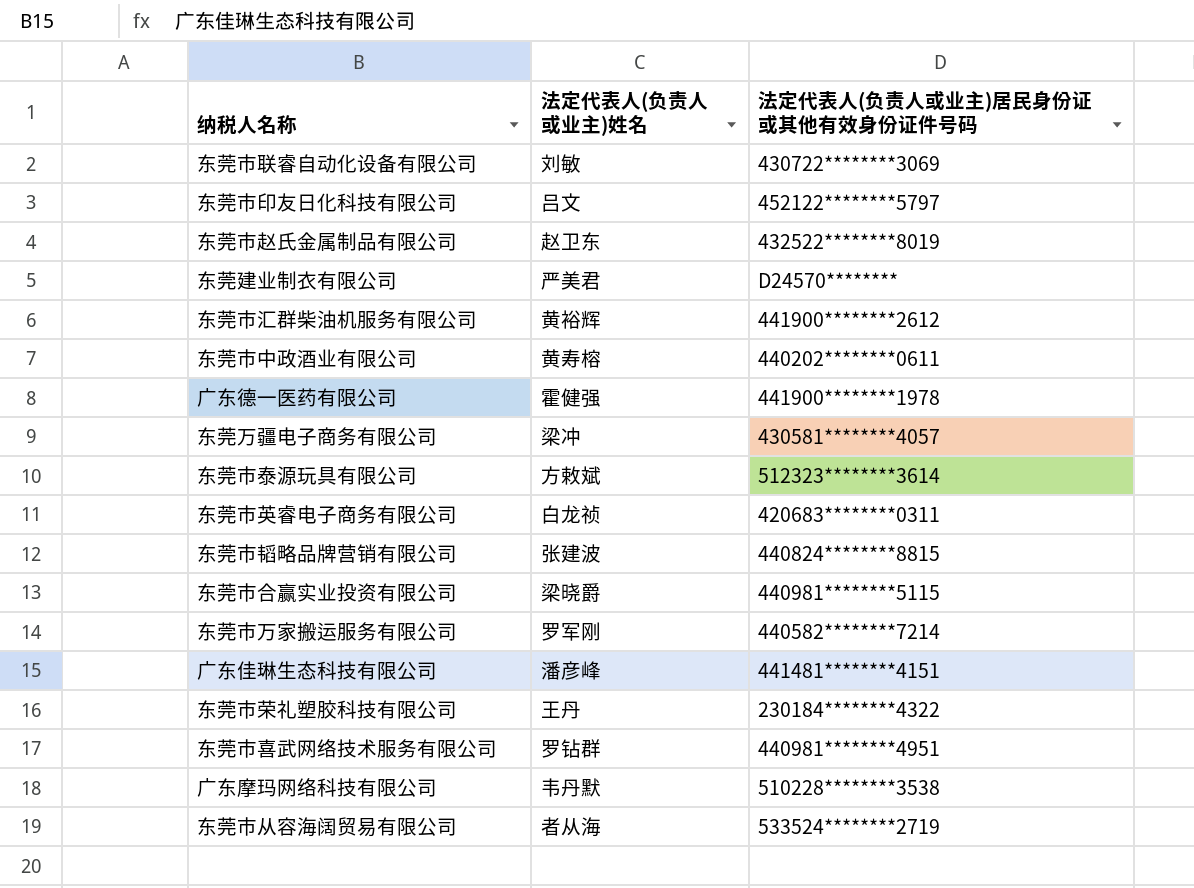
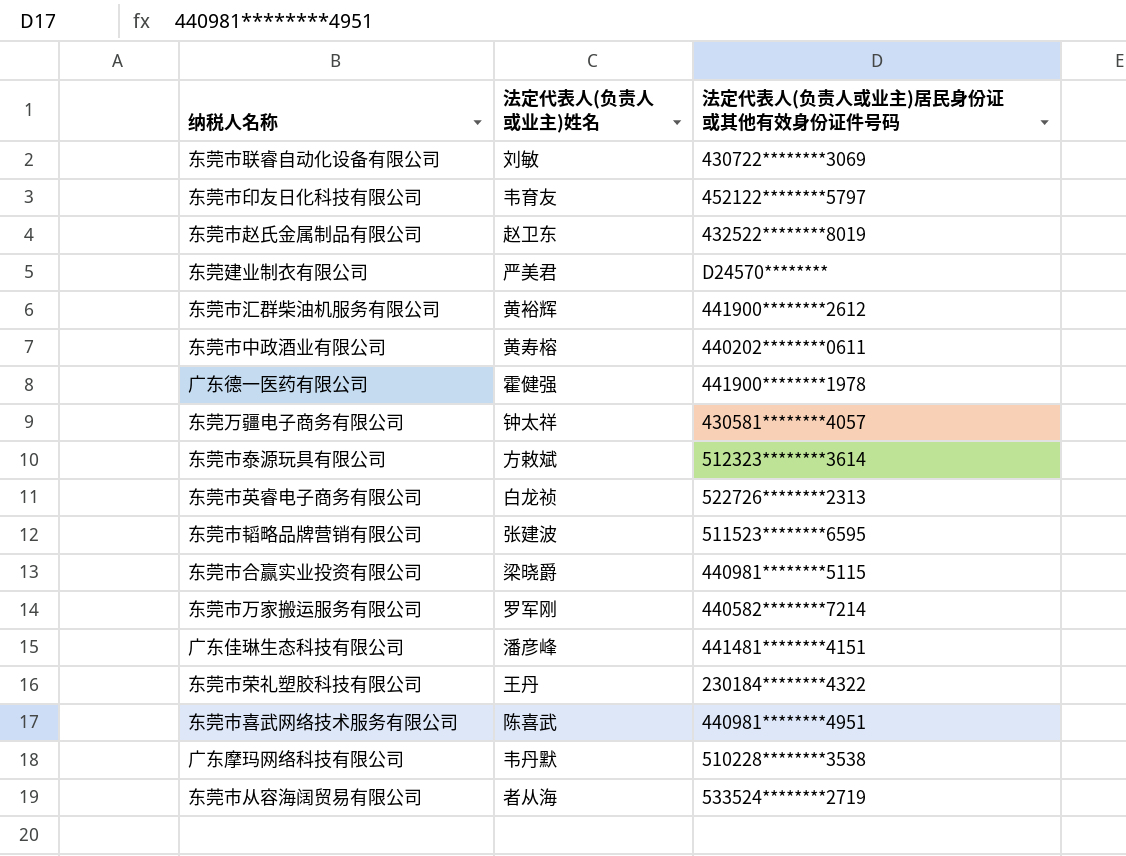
东莞市印友日化科技有限公司 | 法定代表人(负责人或业主)姓名: 吕文 -> 韦育友
东莞万疆电子商务有限公司 | 法定代表人(负责人或业主)姓名: 梁冲 -> 钟太祥
东莞市英睿电子商务有限公司 | 法定代表人(负责人或业主)居民身份证或其他有效身份证件号码: 420683********0311 -> 522726********2313
东莞市韬略品牌营销有限公司 | 法定代表人(负责人或业主)居民身份证或其他有效身份证件号码: 440824********8815 -> 511523********6595
东莞市喜武网络技术服务有限公司 | 法定代表人(负责人或业主)姓名: 罗钻群 -> 陈喜武

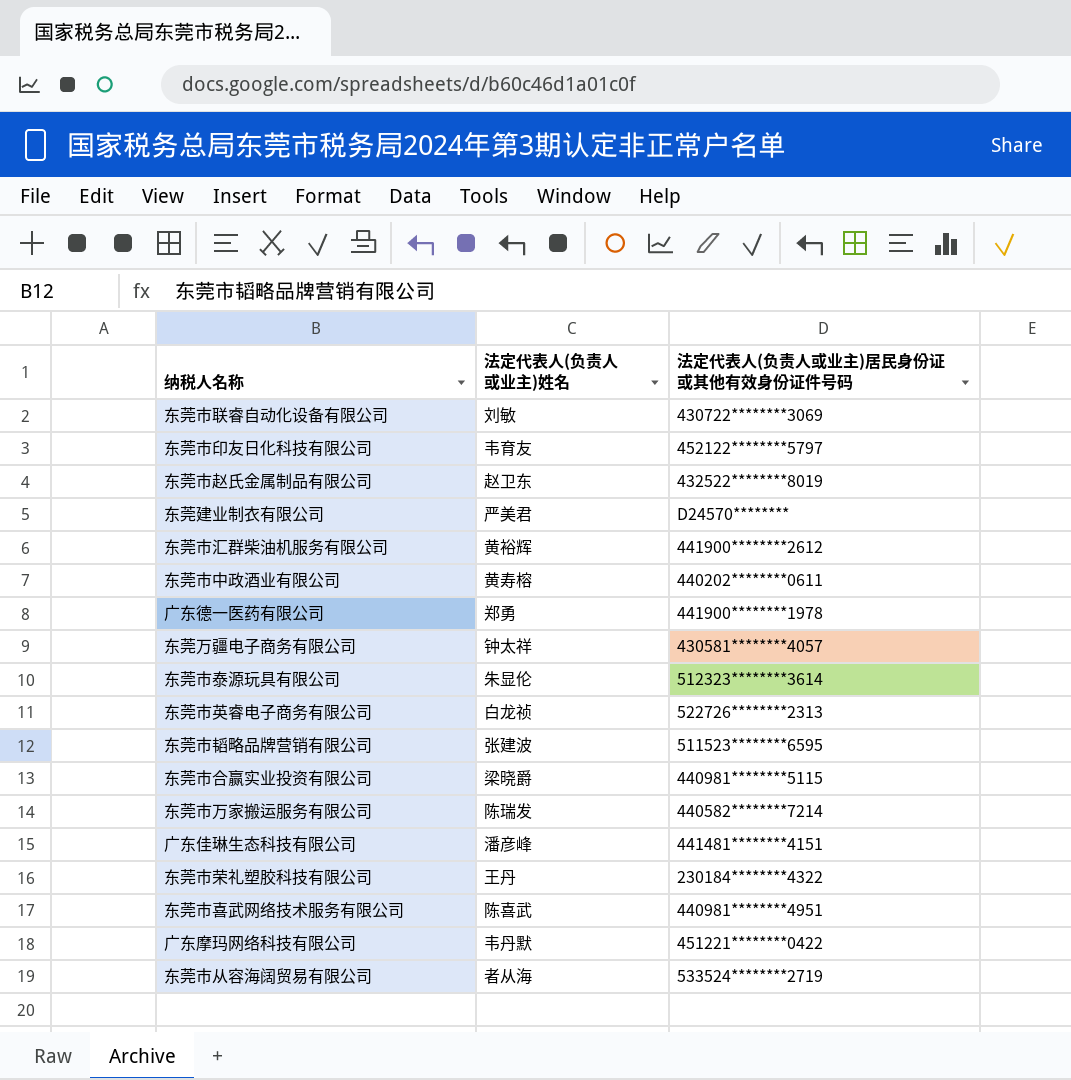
广东德一医药有限公司 | 法定代表人(负责人或业主)姓名: 霍健强 -> 郑勇
东莞市泰源玩具有限公司 | 法定代表人(负责人或业主)姓名: 方敕斌 -> 朱显伦
东莞市万家搬运服务有限公司 | 法定代表人(负责人或业主)姓名: 罗军刚 -> 陈瑞发
广东摩玛网络科技有限公司 | 法定代表人(负责人或业主)居民身份证或其他有效身份证件号码: 510228********3538 -> 451221********0422

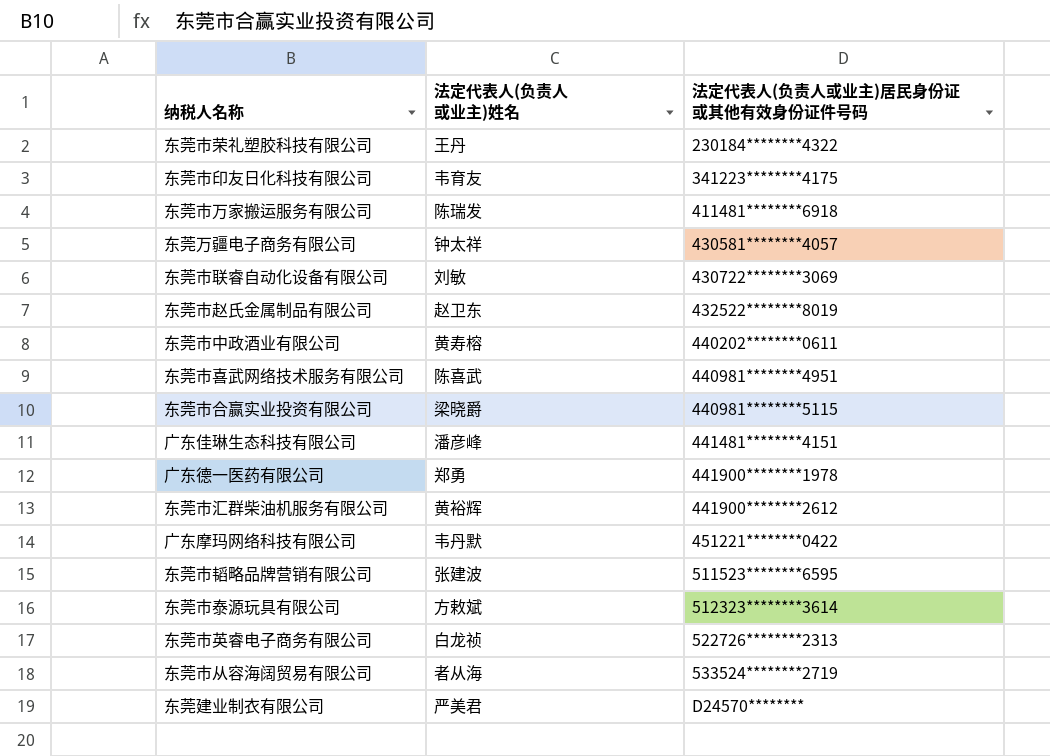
row order: none -> 法定代表人(负责人或业主)居民身份证或其他有效身份证件号码 ascending
东莞市印友日化科技有限公司 | 法定代表人(负责人或业主)居民身份证或其他有效身份证件号码: 452122********5797 -> 341223********4175
东莞市万家搬运服务有限公司 | 法定代表人(负责人或业主)居民身份证或其他有效身份证件号码: 440582********7214 -> 411481********6918
东莞市泰源玩具有限公司 | 法定代表人(负责人或业主)姓名: 朱显伦 -> 方敕斌

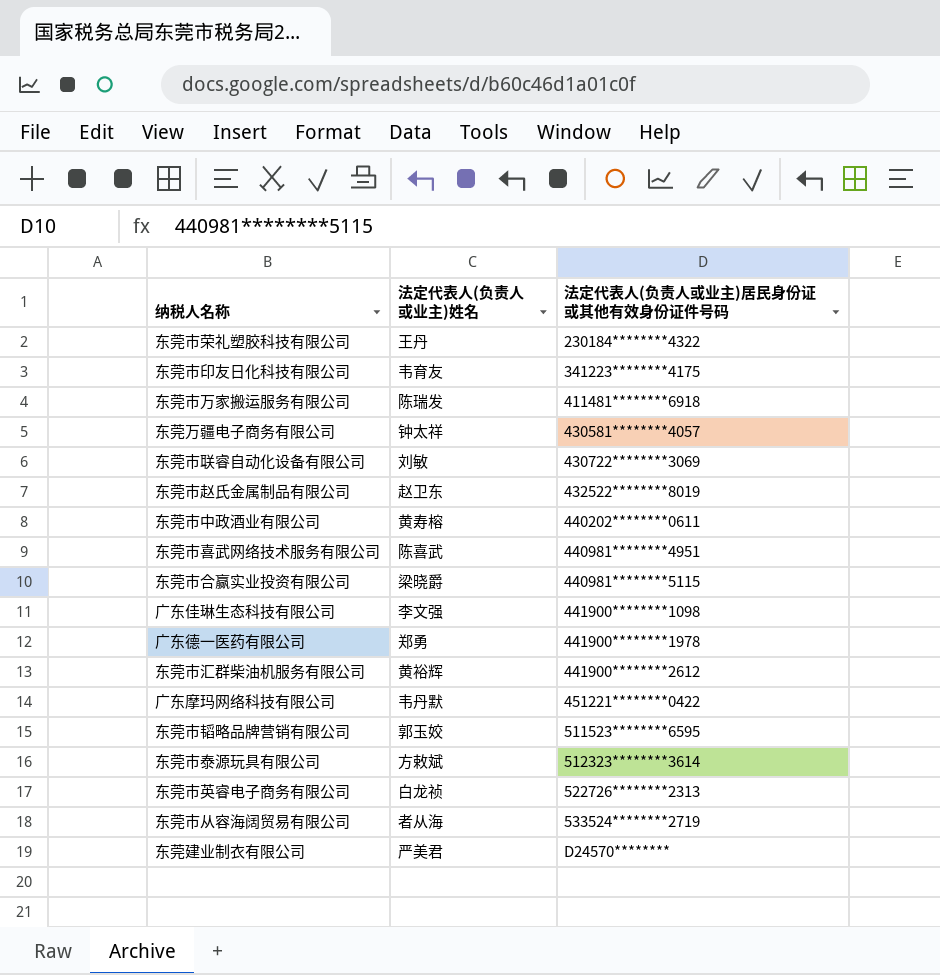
广东佳琳生态科技有限公司 | 法定代表人(负责人或业主)姓名: 潘彦峰 -> 李文强
广东佳琳生态科技有限公司 | 法定代表人(负责人或业主)居民身份证或其他有效身份证件号码: 441481********4151 -> 441900********1098
东莞市韬略品牌营销有限公司 | 法定代表人(负责人或业主)姓名: 张建波 -> 郭玉姣

